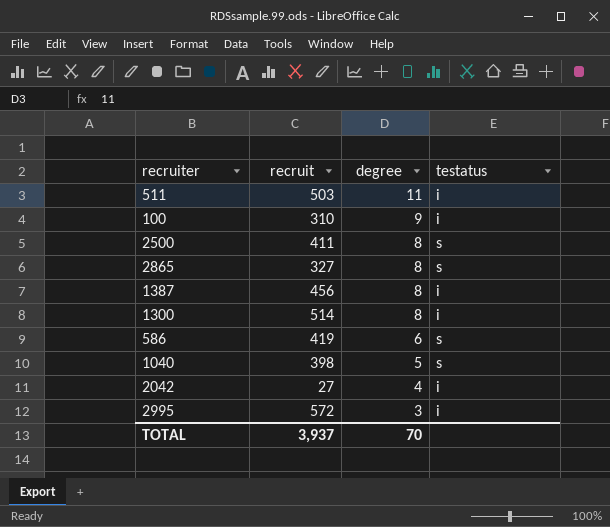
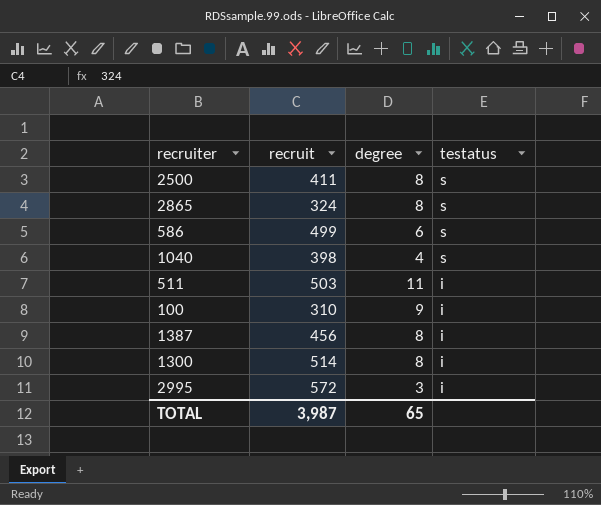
row order: degree descending -> testatus descending
row 2042: 27 | 4 | i -> none
2865 | recruit: 327 -> 324
586 | recruit: 419 -> 499
1040 | degree: 5 -> 4
TOTAL | recruit: 3,937 -> 3,987
TOTAL | degree: 70 -> 65

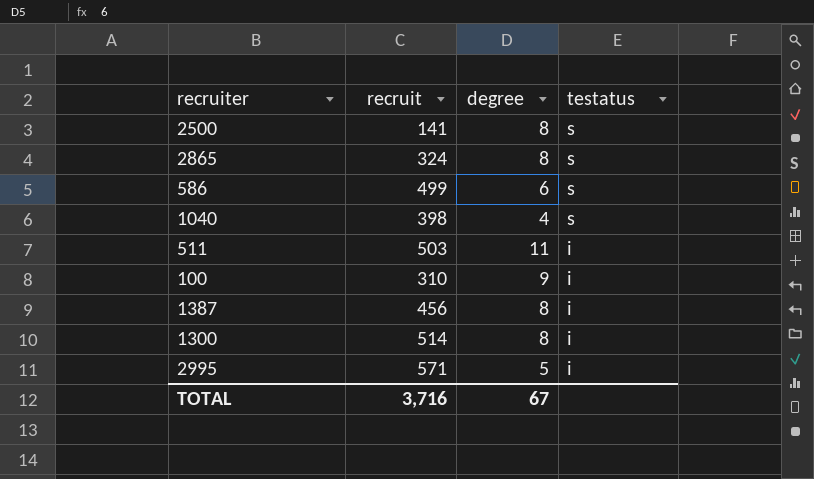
2500 | recruit: 411 -> 141
2995 | recruit: 572 -> 571
2995 | degree: 3 -> 5
TOTAL | recruit: 3,987 -> 3,716
TOTAL | degree: 65 -> 67

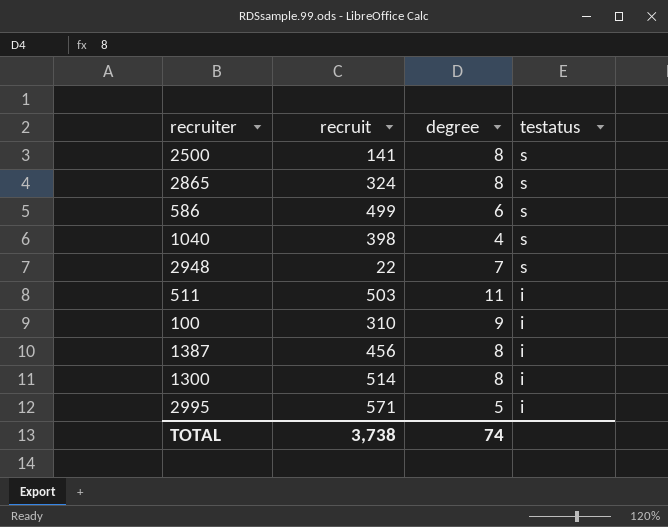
row 2948: none -> 22 | 7 | s
TOTAL | recruit: 3,716 -> 3,738
TOTAL | degree: 67 -> 74

